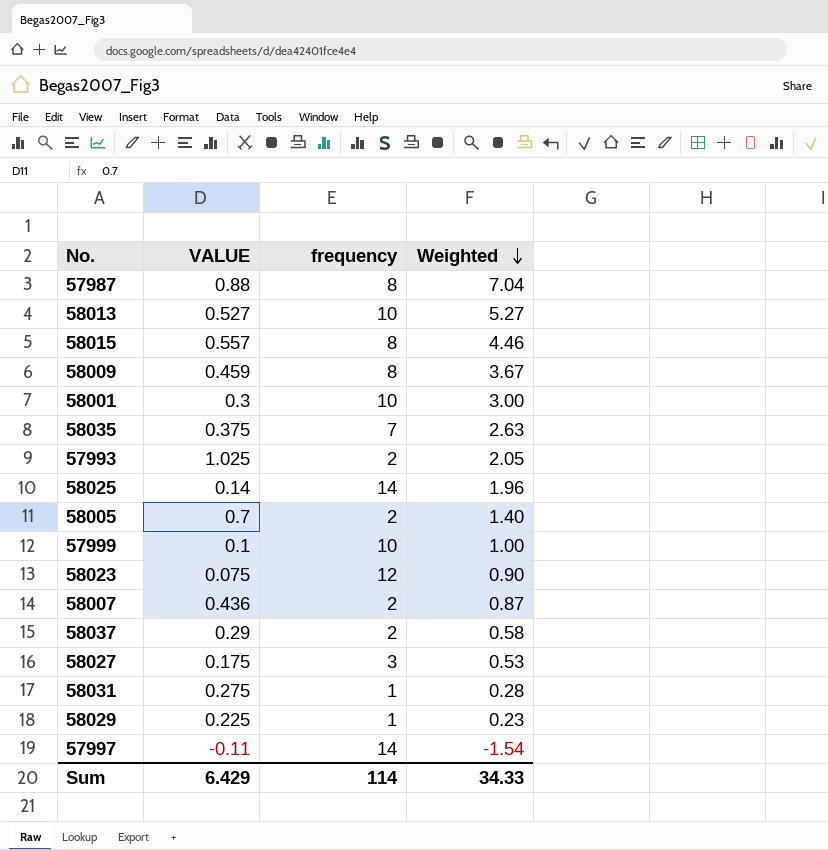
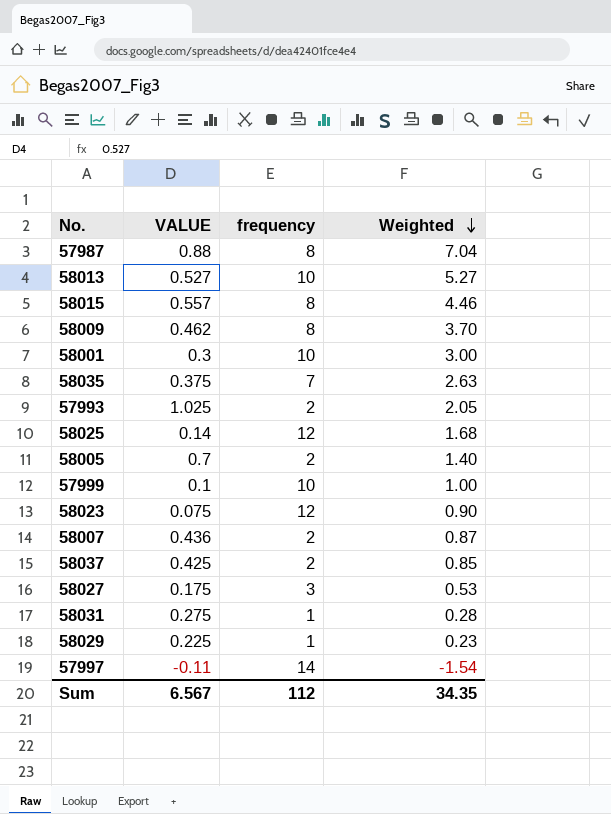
58009 | VALUE: 0.459 -> 0.462
58009 | Weighted: 3.67 -> 3.70
58025 | frequency: 14 -> 12
58025 | Weighted: 1.96 -> 1.68
58037 | VALUE: 0.29 -> 0.425
58037 | Weighted: 0.58 -> 0.85
Sum | VALUE: 6.429 -> 6.567
Sum | frequency: 114 -> 112
Sum | Weighted: 34.33 -> 34.35

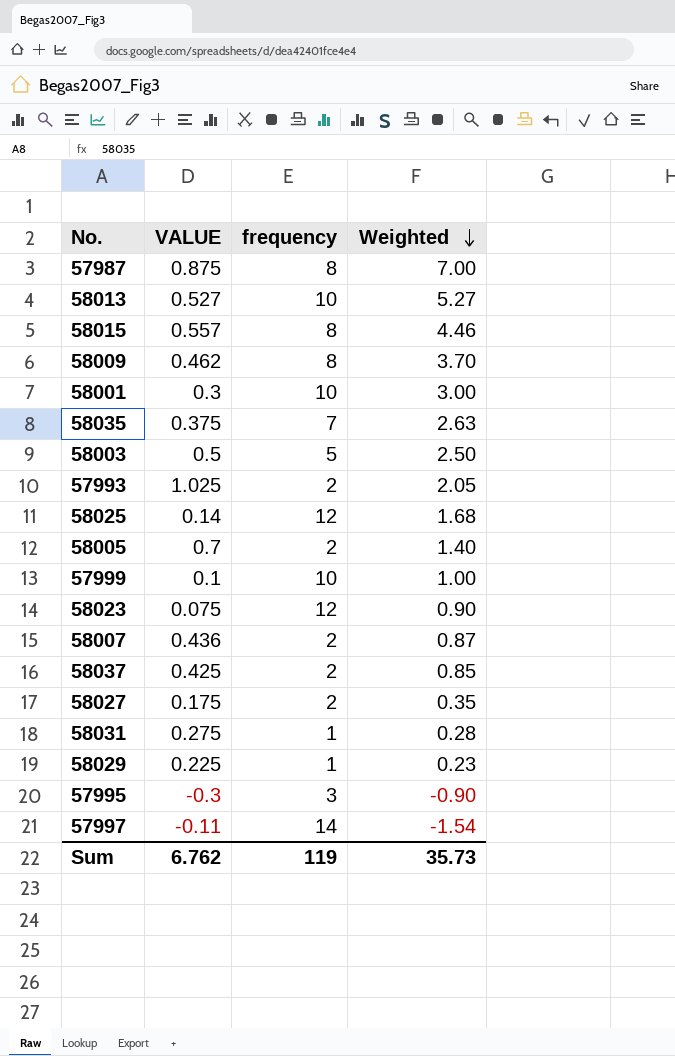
57987 | VALUE: 0.88 -> 0.875
57987 | Weighted: 7.04 -> 7.00
row 58003: none -> 0.5 | 5 | 2.50
58027 | frequency: 3 -> 2
58027 | Weighted: 0.53 -> 0.35
row 57995: none -> -0.3 | 3 | -0.90
Sum | VALUE: 6.567 -> 6.762
Sum | frequency: 112 -> 119
Sum | Weighted: 34.35 -> 35.73

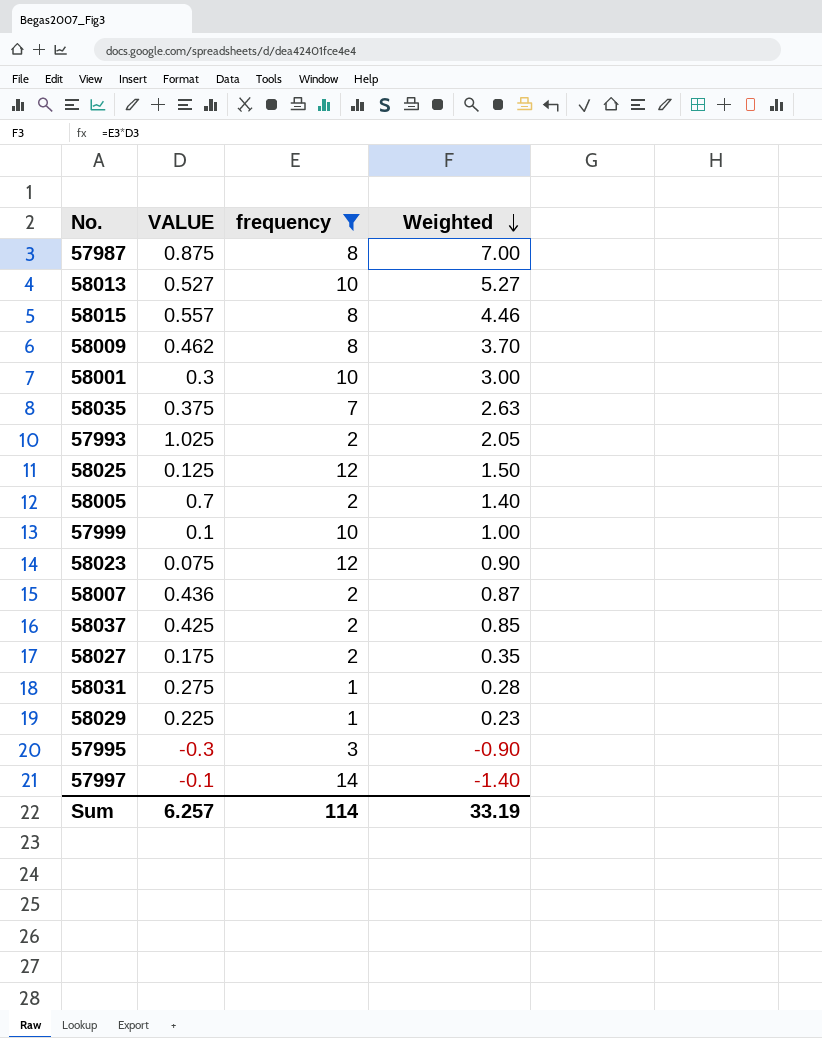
filter: none -> frequency != 5
58025 | VALUE: 0.14 -> 0.125
58025 | Weighted: 1.68 -> 1.50
57997 | VALUE: -0.11 -> -0.1
57997 | Weighted: -1.54 -> -1.40
Sum | VALUE: 6.762 -> 6.257
Sum | frequency: 119 -> 114
Sum | Weighted: 35.73 -> 33.19

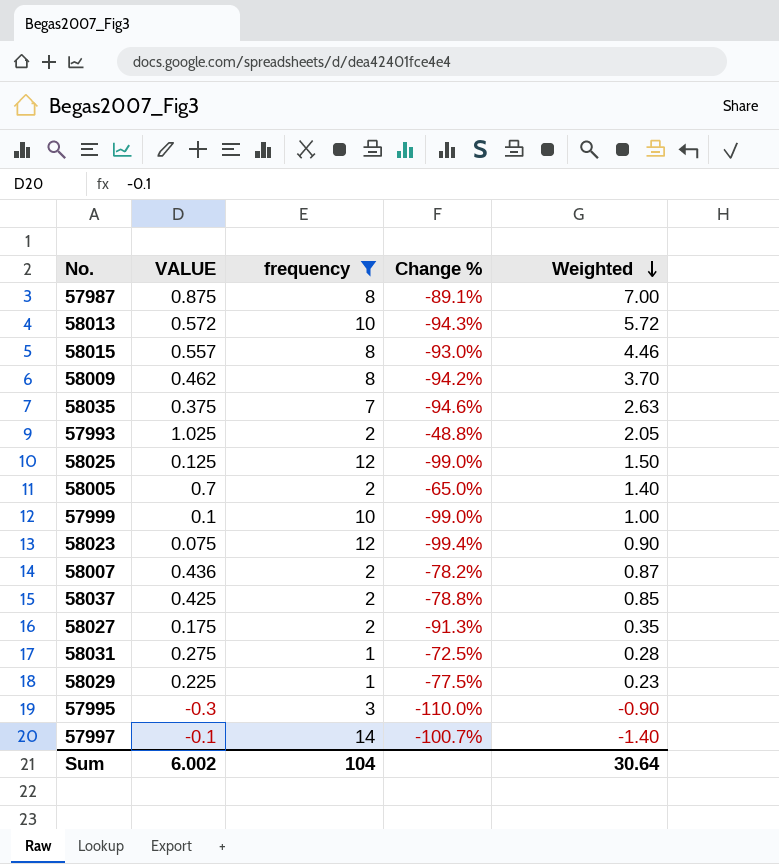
column Change % | formula: none -> ([VALUE] - [frequency]) / [frequency]
row 58001: 0.3 | 10 | 3.00 -> none
58013 | VALUE: 0.527 -> 0.572
58013 | Weighted: 5.27 -> 5.72
Sum | VALUE: 6.257 -> 6.002
Sum | frequency: 114 -> 104
Sum | Weighted: 33.19 -> 30.64

